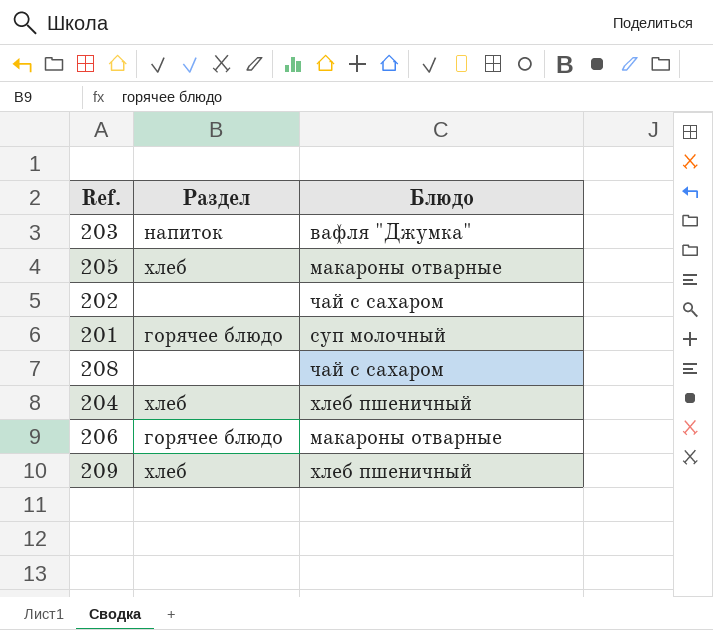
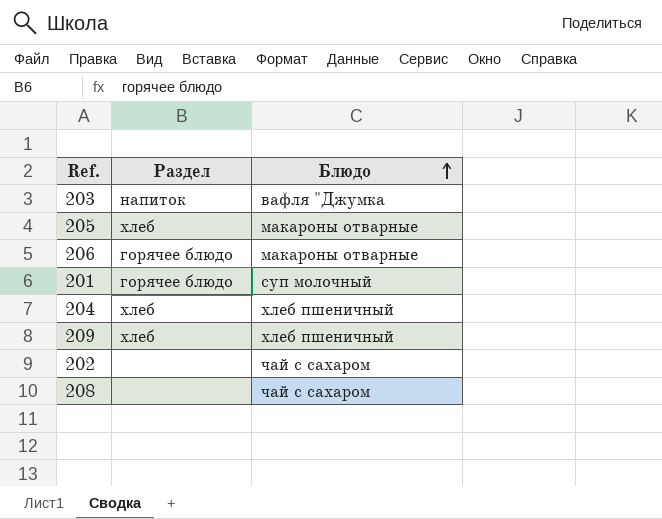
row order: none -> Блюдо ascending
203 | Блюдо: вафля "Джумка" -> вафля "Джумка

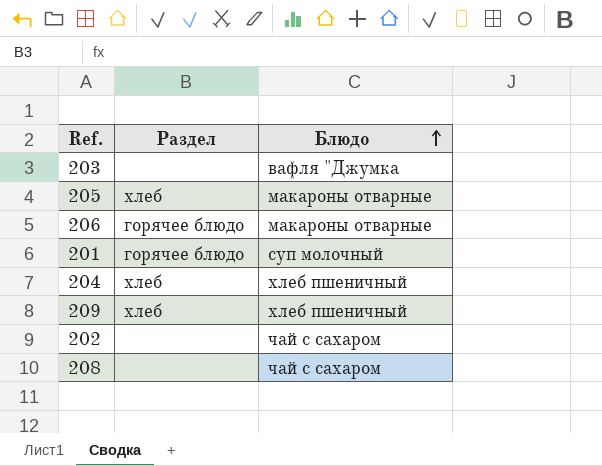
203 | Раздел: напиток -> none

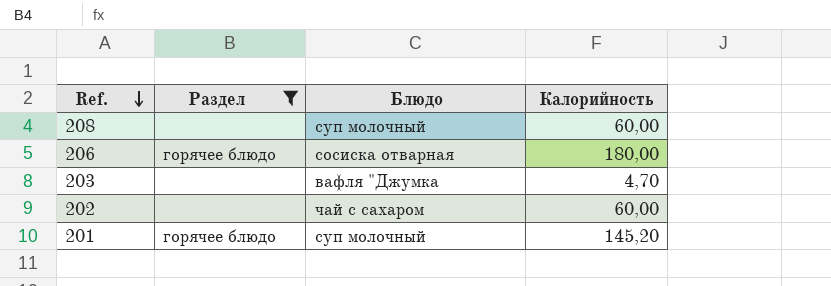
filter: none -> Раздел != хлеб
row order: Блюдо ascending -> Ref. descending
column Калорийность | position: none -> 4
208 | Блюдо: чай с сахаром -> суп молочный
206 | Блюдо: макароны отварные -> сосиска отварная

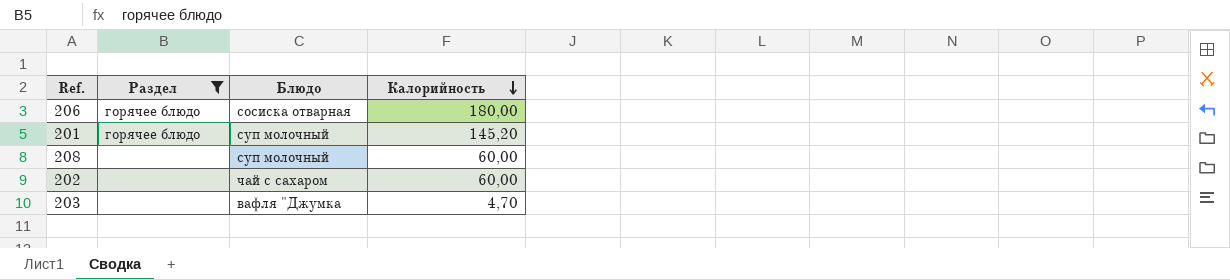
row order: Ref. descending -> Калорийность descending

